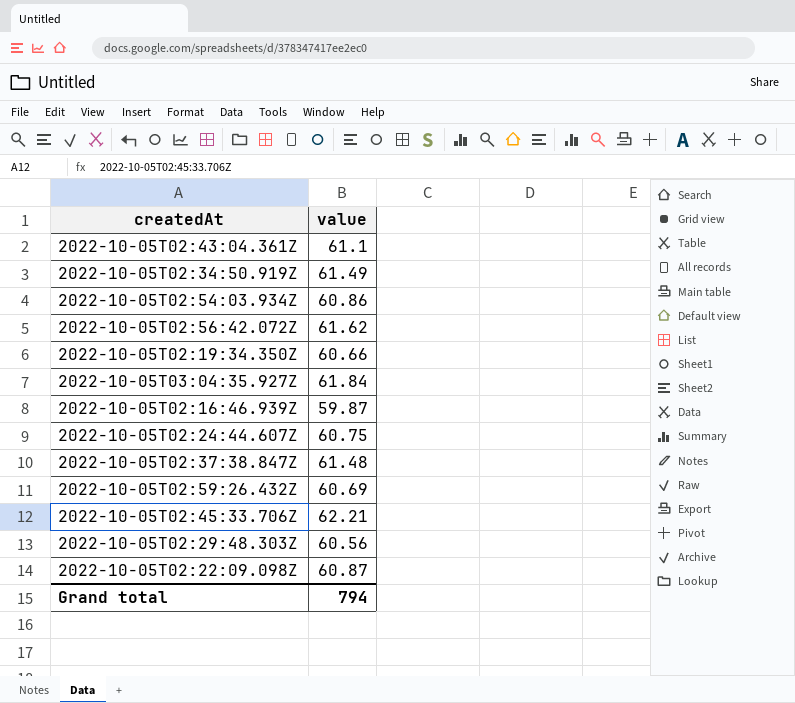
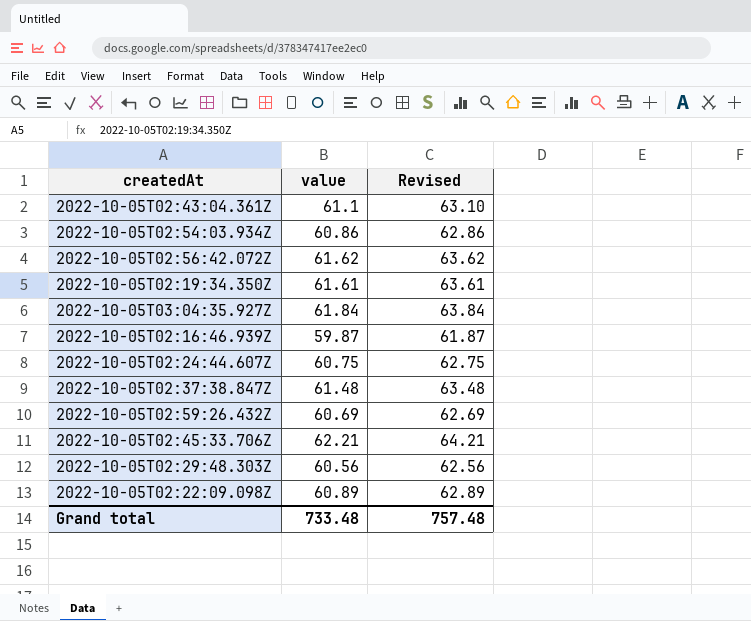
column Revised | formula: none -> [value] + 2
row 2022-10-05T02:34:50.919Z: 61.49 -> none
2022-10-05T02:19:34.350Z | value: 60.66 -> 61.61
2022-10-05T02:22:09.098Z | value: 60.87 -> 60.89
Grand total | value: 794 -> 733.48

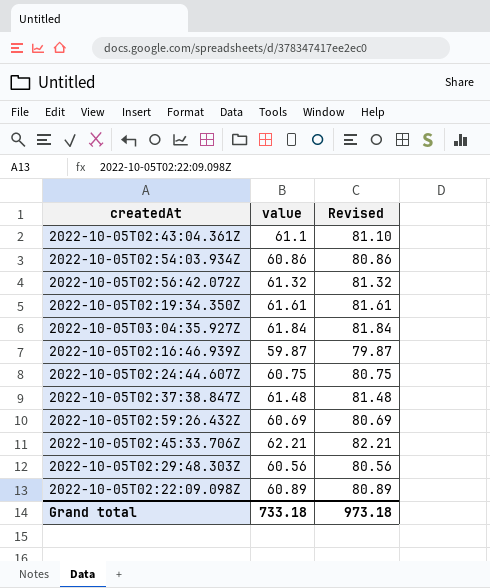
column Revised | formula: [value] + 2 -> [value] + 20
2022-10-05T02:56:42.072Z | value: 61.62 -> 61.32
Grand total | value: 733.48 -> 733.18
Grand total | Revised: 757.48 -> 973.18

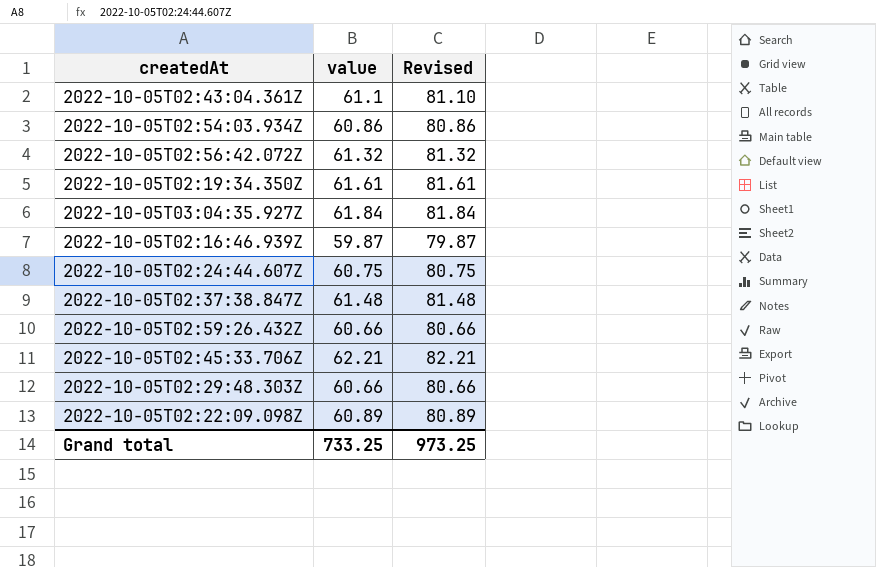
2022-10-05T02:59:26.432Z | value: 60.69 -> 60.66
2022-10-05T02:59:26.432Z | Revised: 80.69 -> 80.66
2022-10-05T02:29:48.303Z | value: 60.56 -> 60.66
2022-10-05T02:29:48.303Z | Revised: 80.56 -> 80.66
Grand total | value: 733.18 -> 733.25
Grand total | Revised: 973.18 -> 973.25

